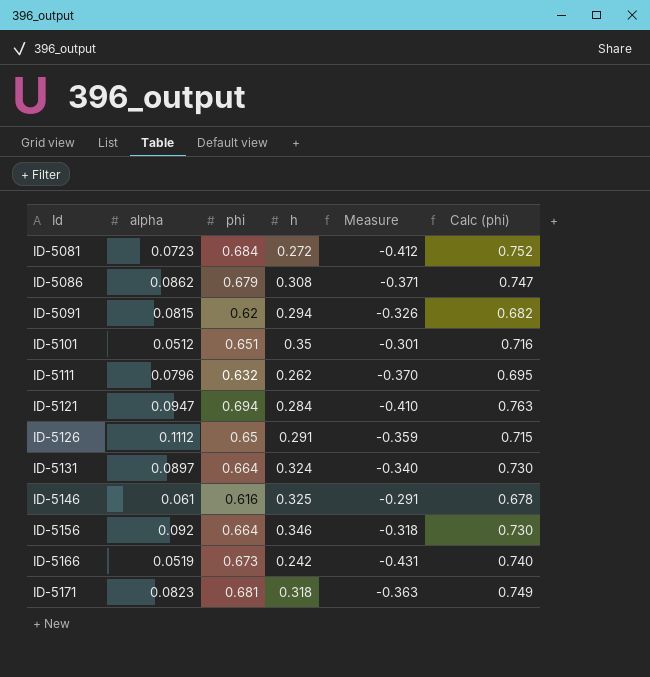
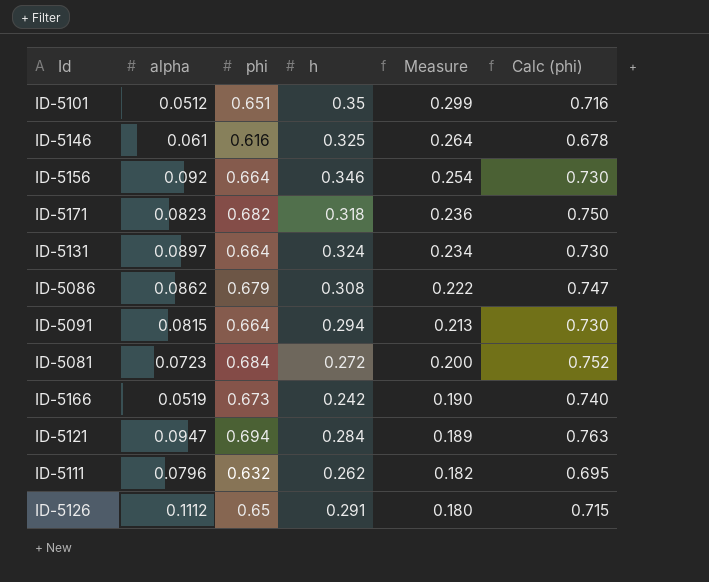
row order: Id ascending -> Measure descending
column Measure | formula: [h] - [phi] -> [h] - [alpha]
ID-5171 | phi: 0.681 -> 0.682
ID-5171 | Calc (phi): 0.749 -> 0.750
ID-5091 | phi: 0.62 -> 0.664
ID-5091 | Calc (phi): 0.682 -> 0.730

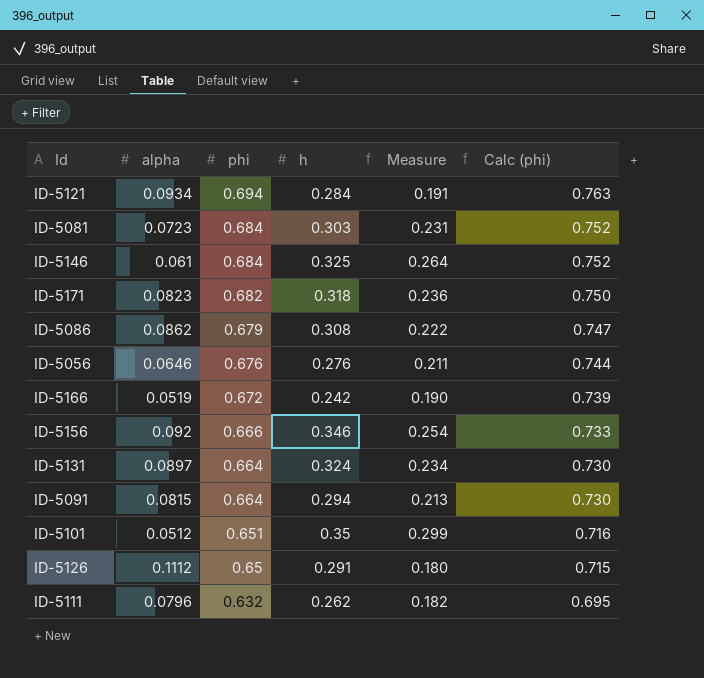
row order: Measure descending -> phi descending
ID-5121 | alpha: 0.0947 -> 0.0934
ID-5121 | Measure: 0.189 -> 0.191
ID-5081 | h: 0.272 -> 0.303
ID-5081 | Measure: 0.200 -> 0.231
ID-5146 | phi: 0.616 -> 0.684
ID-5146 | Calc (phi): 0.678 -> 0.752
row ID-5056: none -> 0.0646 | 0.676 | 0.276 | 0.211 | 0.744
ID-5166 | phi: 0.673 -> 0.672
ID-5166 | Calc (phi): 0.740 -> 0.739
ID-5156 | phi: 0.664 -> 0.666
ID-5156 | Calc (phi): 0.730 -> 0.733

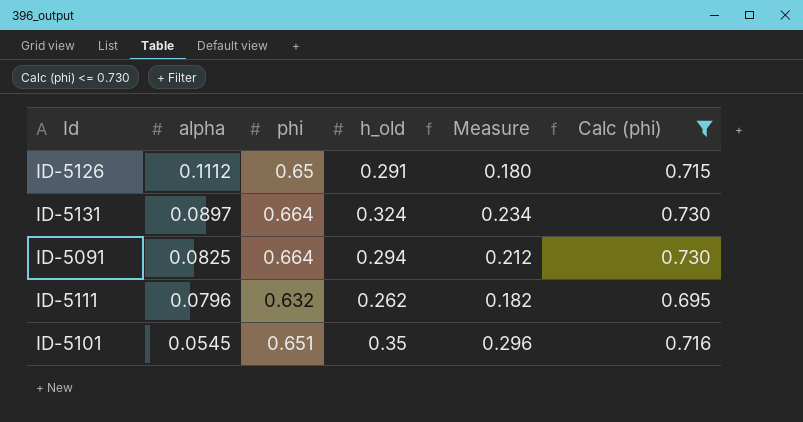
filter: none -> Calc (phi) <= 0.730
row order: phi descending -> alpha descending
column name: h -> h_old
ID-5091 | alpha: 0.0815 -> 0.0825
ID-5091 | Measure: 0.213 -> 0.212
ID-5101 | alpha: 0.0512 -> 0.0545
ID-5101 | Measure: 0.299 -> 0.296

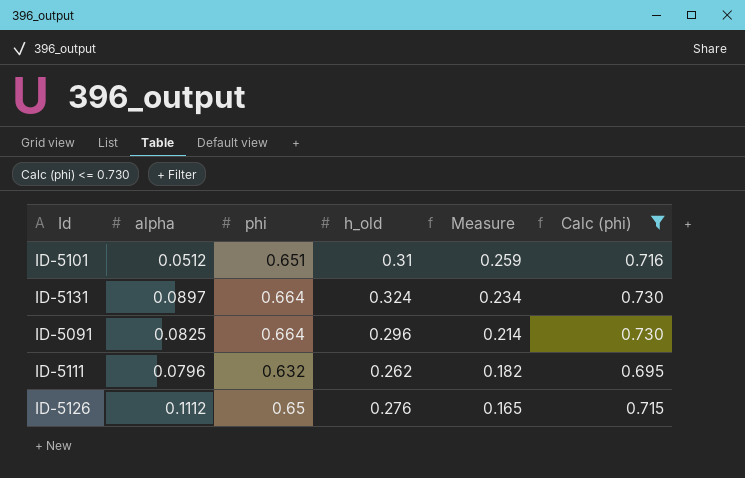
row order: alpha descending -> Measure descending
ID-5101 | alpha: 0.0545 -> 0.0512
ID-5101 | h_old: 0.35 -> 0.31
ID-5101 | Measure: 0.296 -> 0.259
ID-5091 | h_old: 0.294 -> 0.296
ID-5091 | Measure: 0.212 -> 0.214
ID-5126 | h_old: 0.291 -> 0.276
ID-5126 | Measure: 0.180 -> 0.165

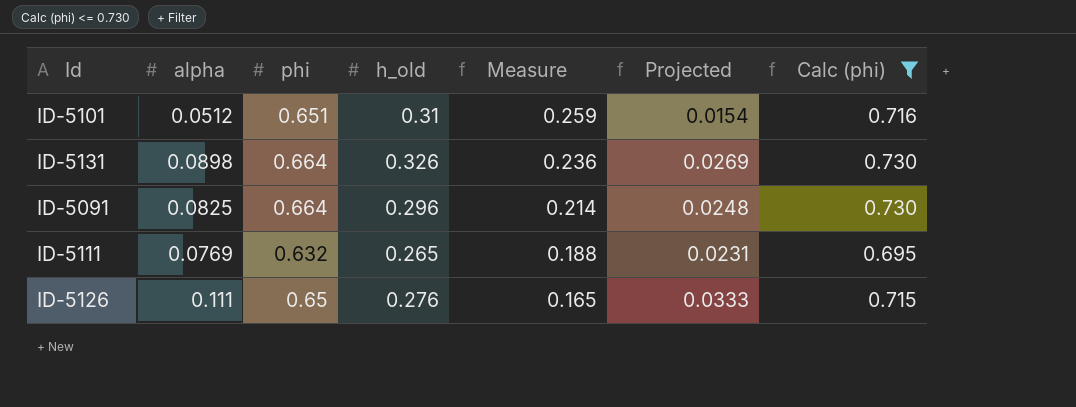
column Projected | formula: none -> [alpha] * 0.3
ID-5131 | alpha: 0.0897 -> 0.0898
ID-5131 | h_old: 0.324 -> 0.326
ID-5131 | Measure: 0.234 -> 0.236
ID-5111 | alpha: 0.0796 -> 0.0769
ID-5111 | h_old: 0.262 -> 0.265
ID-5111 | Measure: 0.182 -> 0.188
ID-5126 | alpha: 0.1112 -> 0.111

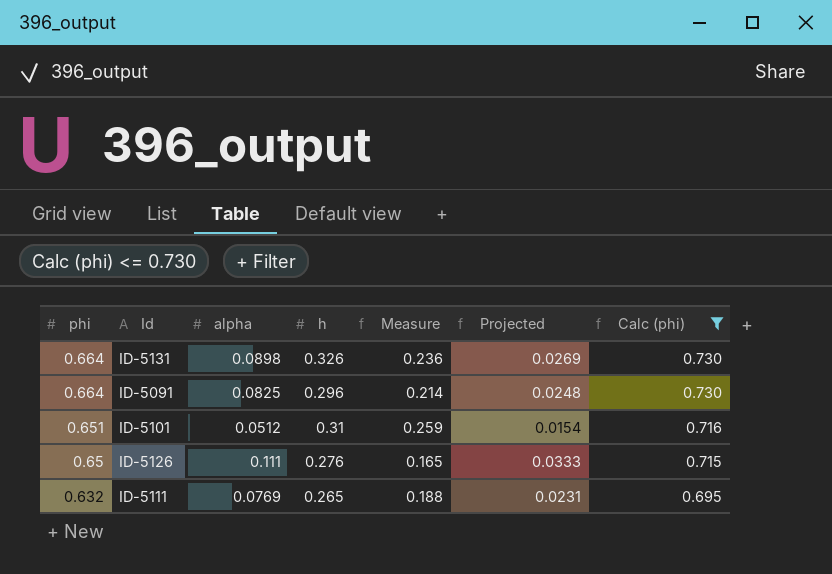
row order: Measure descending -> phi descending
column phi | position: 3 -> 1
column name: h_old -> h

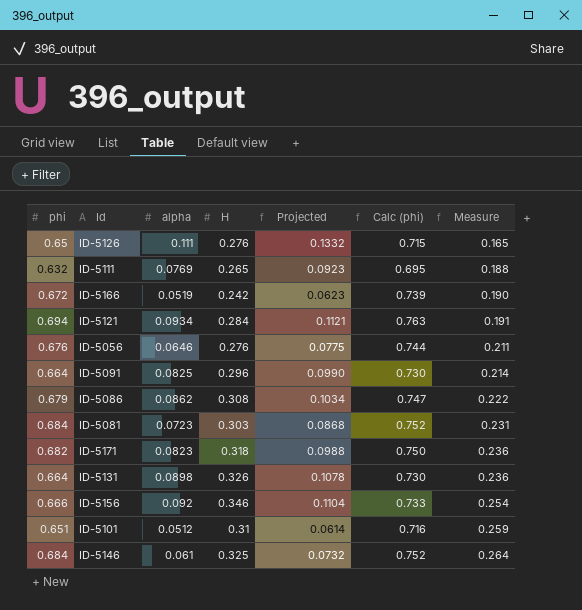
filter: Calc (phi) <= 0.730 -> none
row order: phi descending -> Measure ascending
column name: h -> H
column Projected | formula: [alpha] * 0.3 -> [alpha] * 1.2
column Measure | position: 5 -> 7

